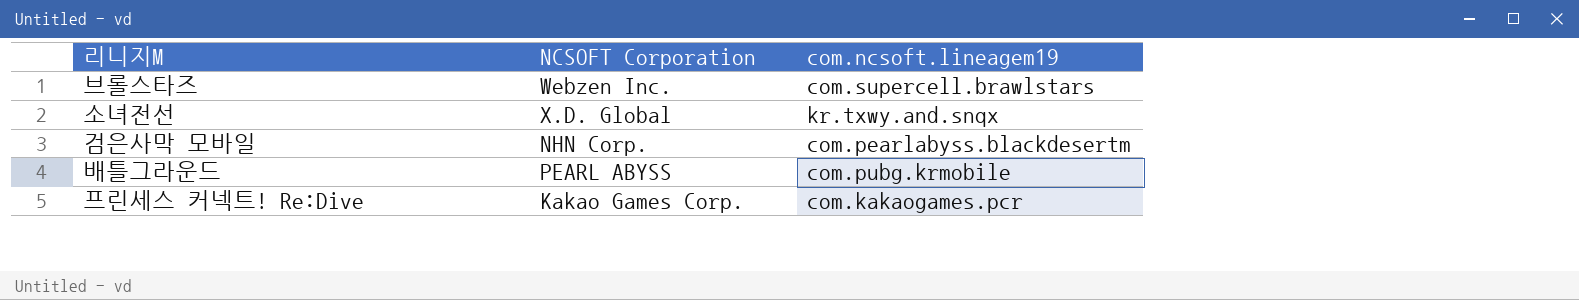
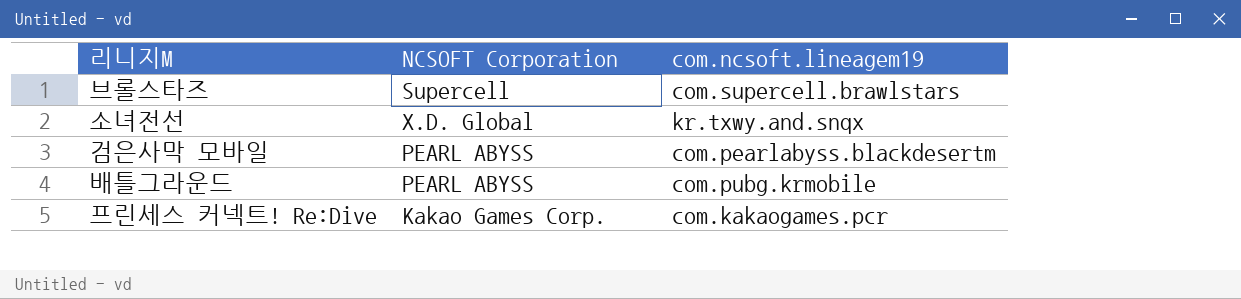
브롤스타즈 | NCSOFT Corporation: Webzen Inc. -> Supercell
검은사막 모바일 | NCSOFT Corporation: NHN Corp. -> PEARL ABYSS

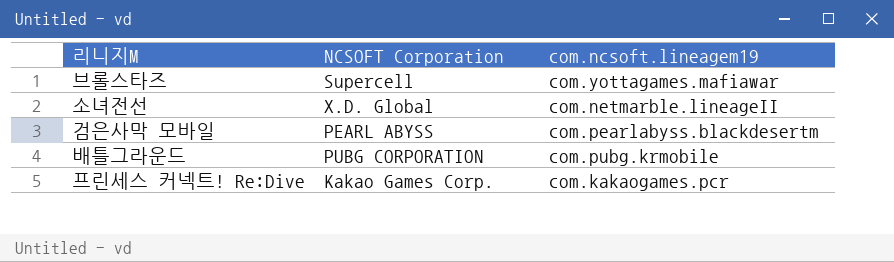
브롤스타즈 | com.ncsoft.lineagem19: com.supercell.brawlstars -> com.yottagames.mafiawar
소녀전선 | com.ncsoft.lineagem19: kr.txwy.and.snqx -> com.netmarble.lineageII
배틀그라운드 | NCSOFT Corporation: PEARL ABYSS -> PUBG CORPORATION

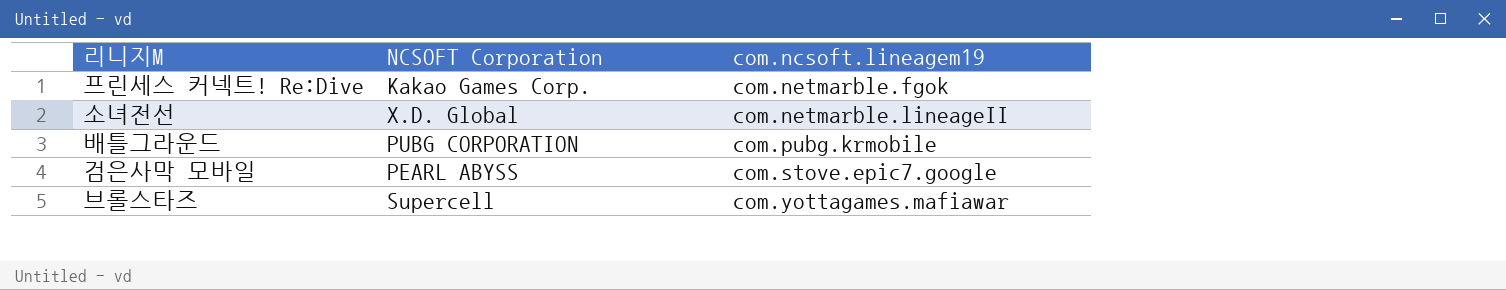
row order: none -> com.ncsoft.lineagem19 ascending
프린세스 커넥트! Re:Dive | com.ncsoft.lineagem19: com.kakaogames.pcr -> com.netmarble.fgok
검은사막 모바일 | com.ncsoft.lineagem19: com.pearlabyss.blackdesertm -> com.stove.epic7.google

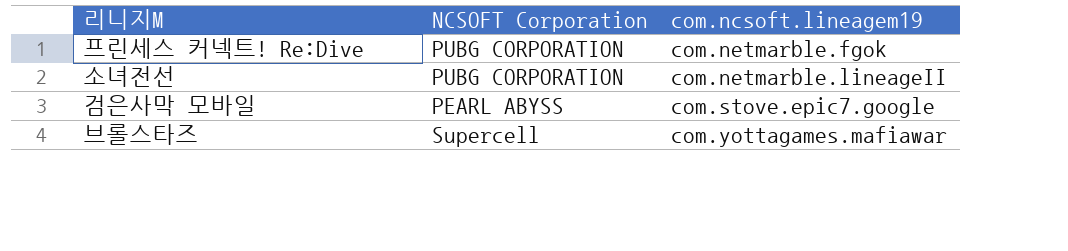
row 배틀그라운드: PUBG CORPORATION | com.pubg.krmobile -> none
프린세스 커넥트! Re:Dive | NCSOFT Corporation: Kakao Games Corp. -> PUBG CORPORATION
소녀전선 | NCSOFT Corporation: X.D. Global -> PUBG CORPORATION

